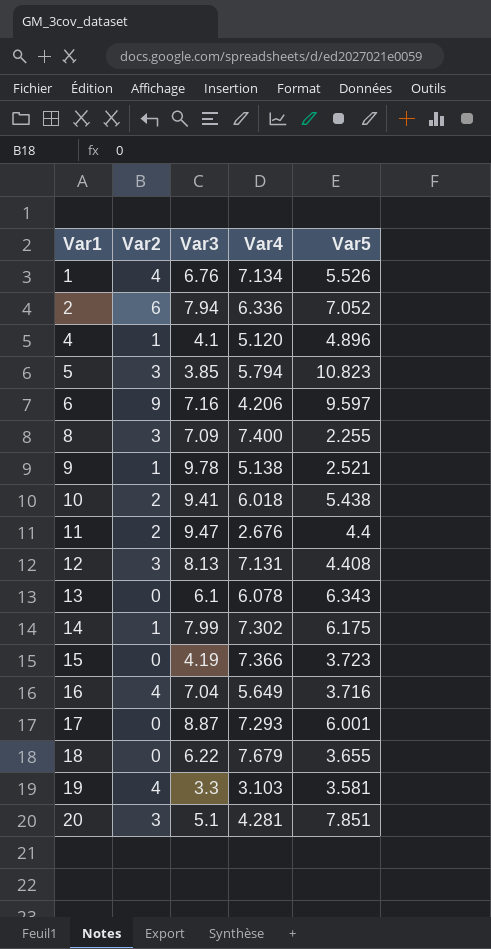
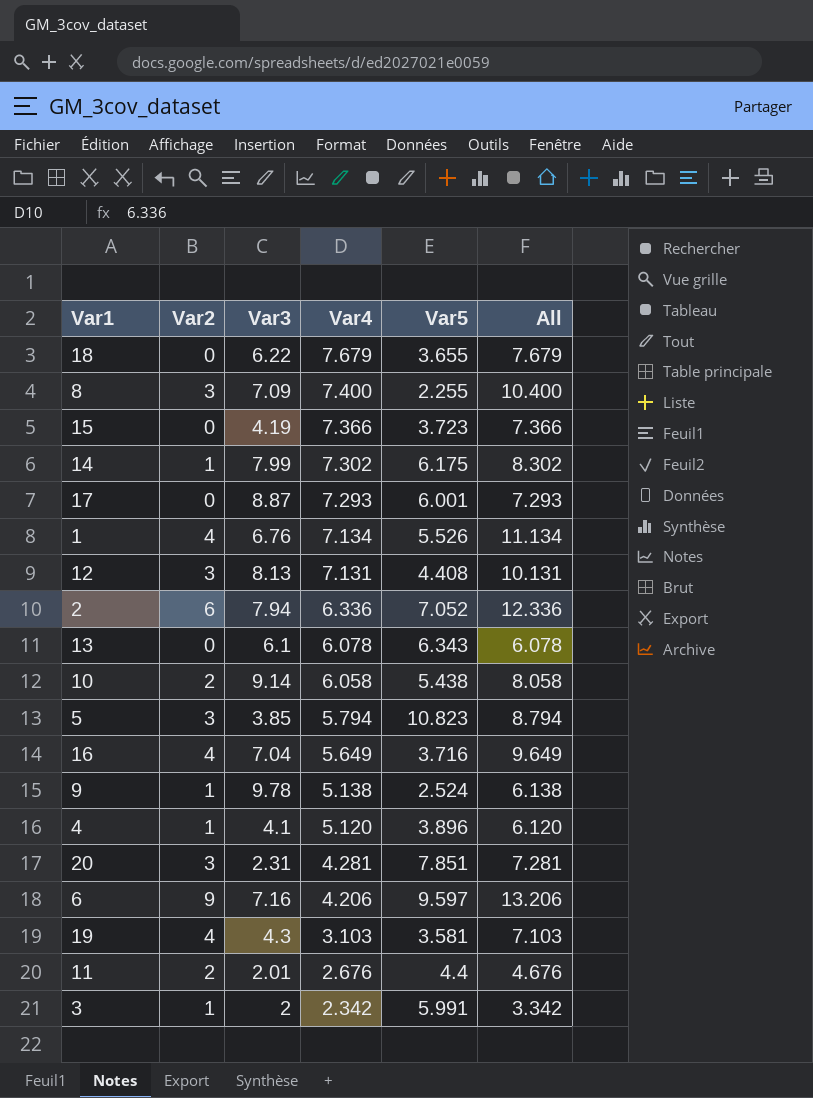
row order: Var1 ascending -> Var4 descending
column All | formula: none -> [Var2] + [Var4]
10 | Var3: 9.41 -> 9.14
10 | Var4: 6.018 -> 6.058
9 | Var5: 2.521 -> 2.524
4 | Var5: 4.896 -> 3.896
20 | Var3: 5.1 -> 2.31
19 | Var3: 3.3 -> 4.3
11 | Var3: 9.47 -> 2.01
row 3: none -> 1 | 2 | 2.342 | 5.991 | 3.342

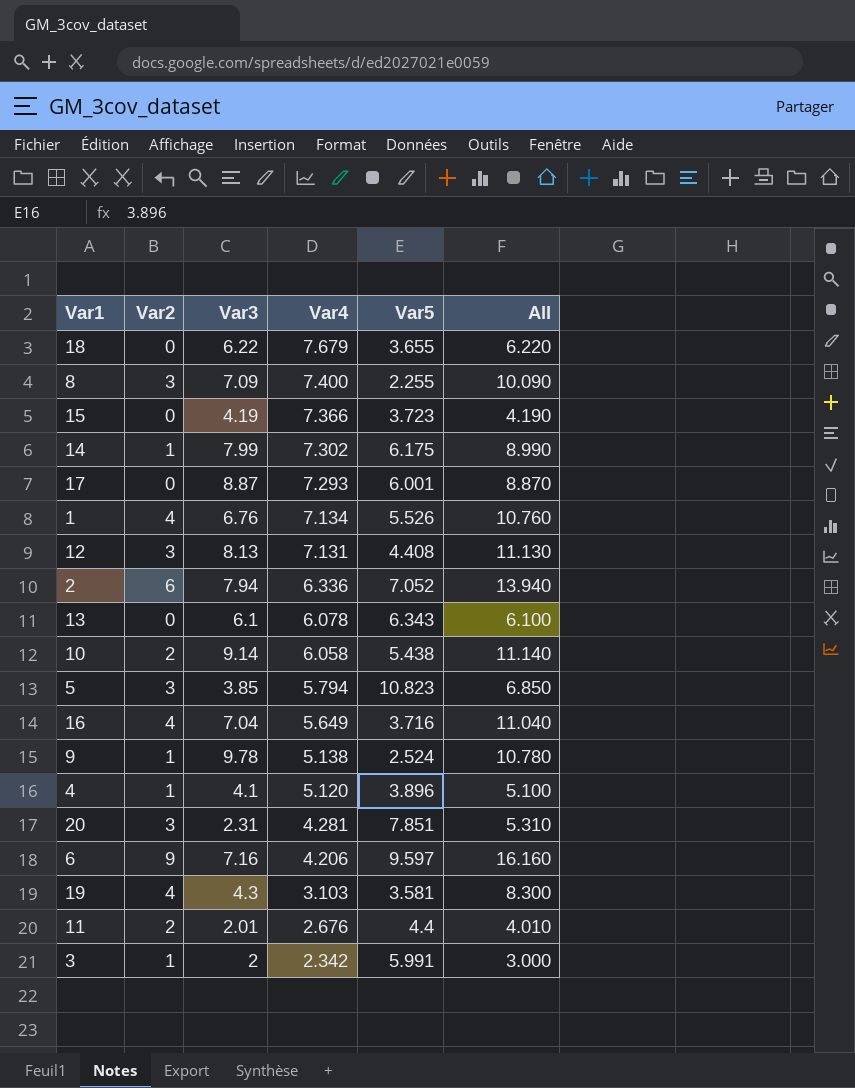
column All | formula: [Var2] + [Var4] -> [Var2] + [Var3]

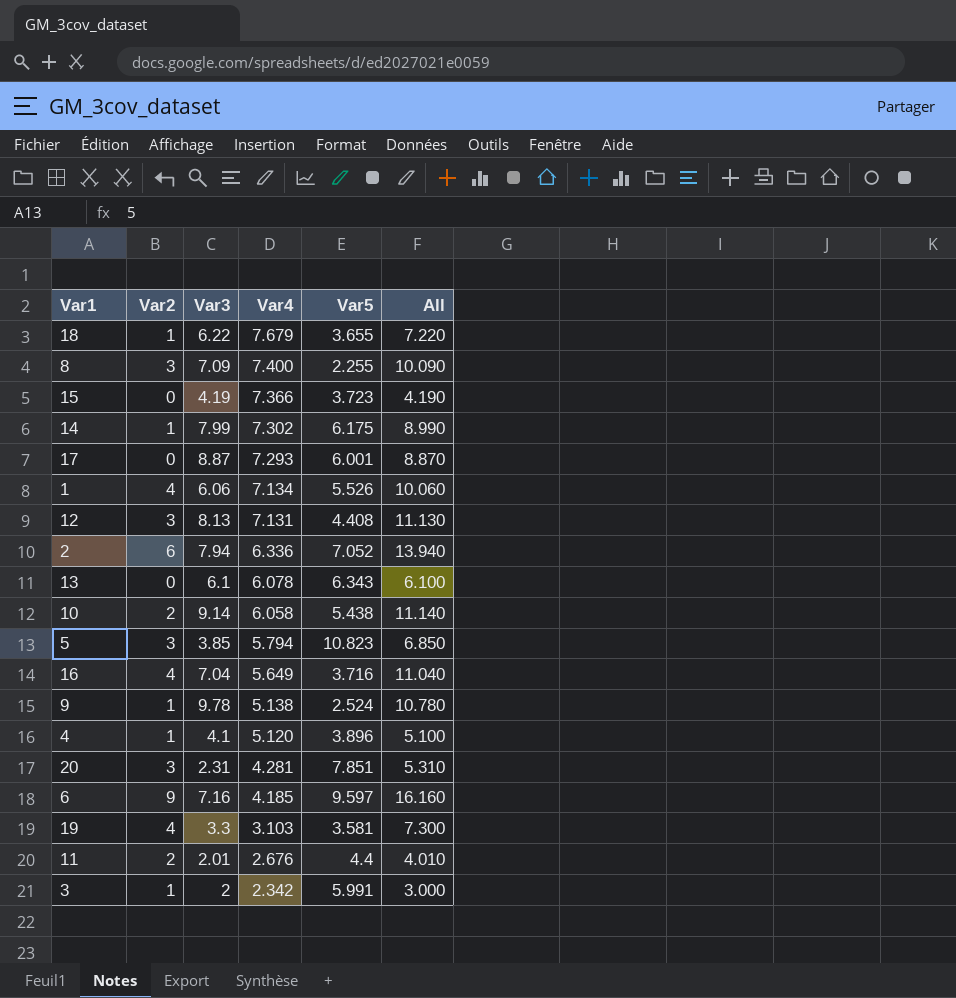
18 | Var2: 0 -> 1
18 | All: 6.220 -> 7.220
1 | Var3: 6.76 -> 6.06
1 | All: 10.760 -> 10.060
6 | Var4: 4.206 -> 4.185
19 | Var3: 4.3 -> 3.3
19 | All: 8.300 -> 7.300

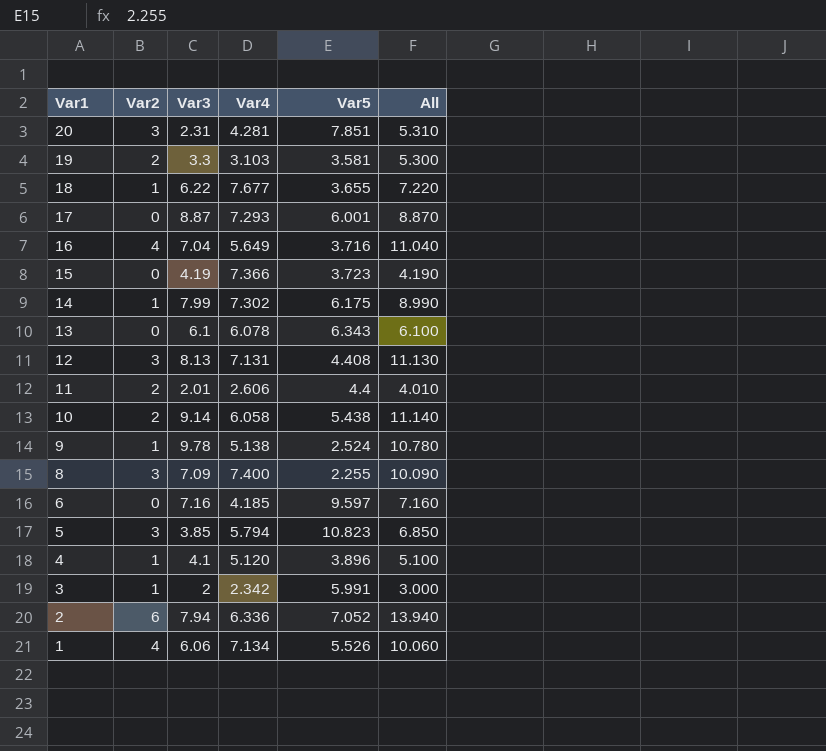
row order: Var4 descending -> Var1 descending
19 | Var2: 4 -> 2
19 | All: 7.300 -> 5.300
18 | Var4: 7.679 -> 7.677
11 | Var4: 2.676 -> 2.606
6 | Var2: 9 -> 0
6 | All: 16.160 -> 7.160

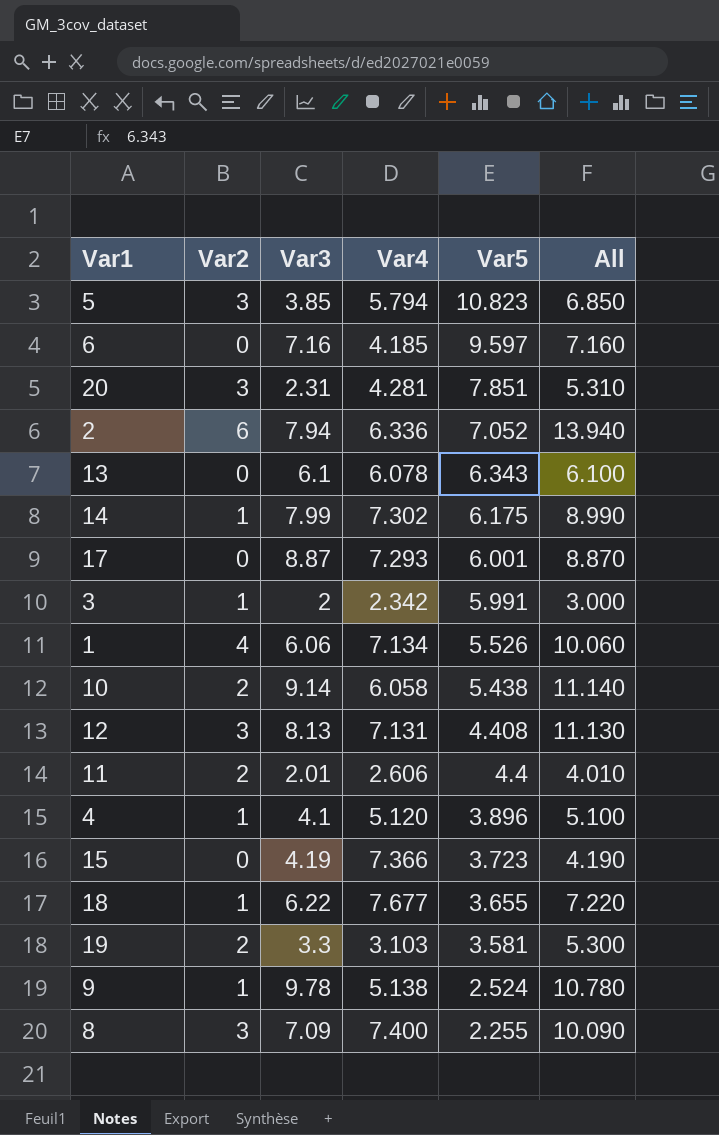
row order: Var1 descending -> Var5 descending
row 16: 4 | 7.04 | 5.649 | 3.716 | 11.040 -> none

